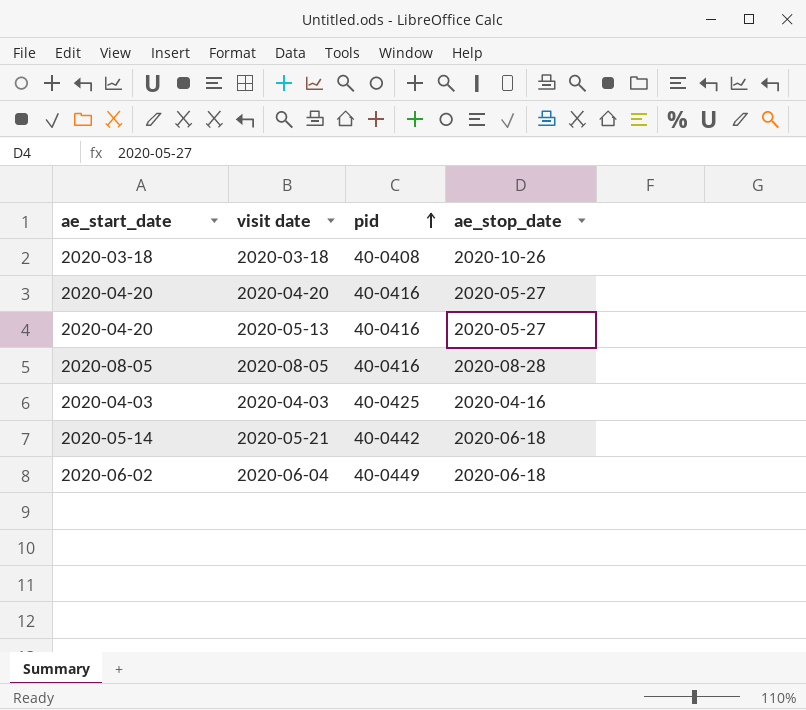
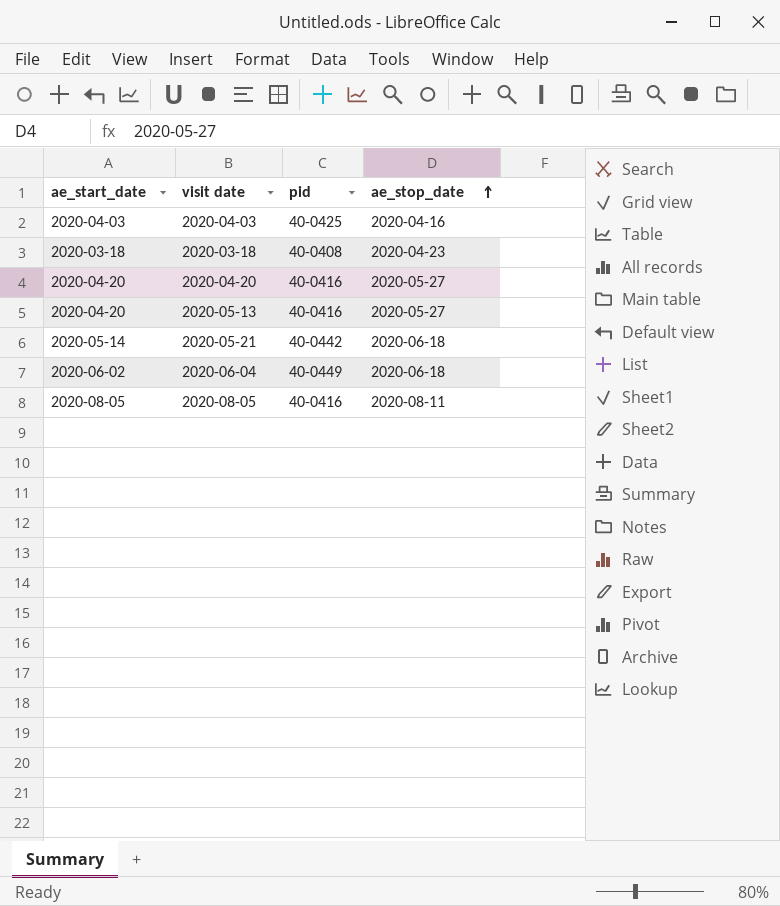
row order: pid ascending -> ae_stop_date ascending
2020-03-18 | ae_stop_date: 2020-10-26 -> 2020-04-23
2020-08-05 | ae_stop_date: 2020-08-28 -> 2020-08-11

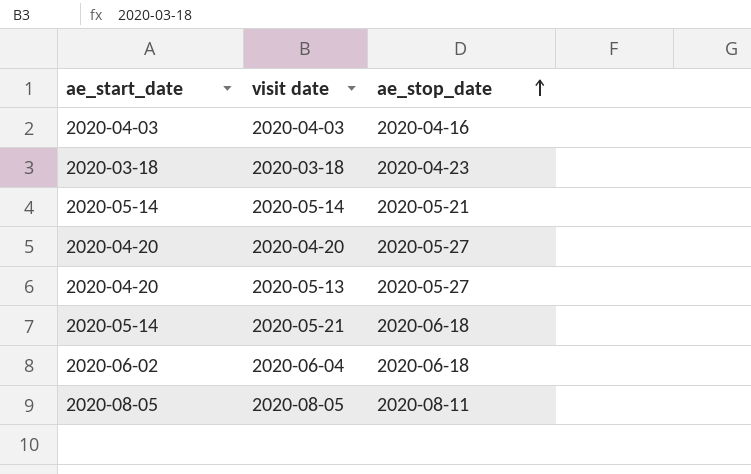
column pid | position: 3 -> none
row 2020-05-14: none -> 2020-05-14 | 2020-05-21

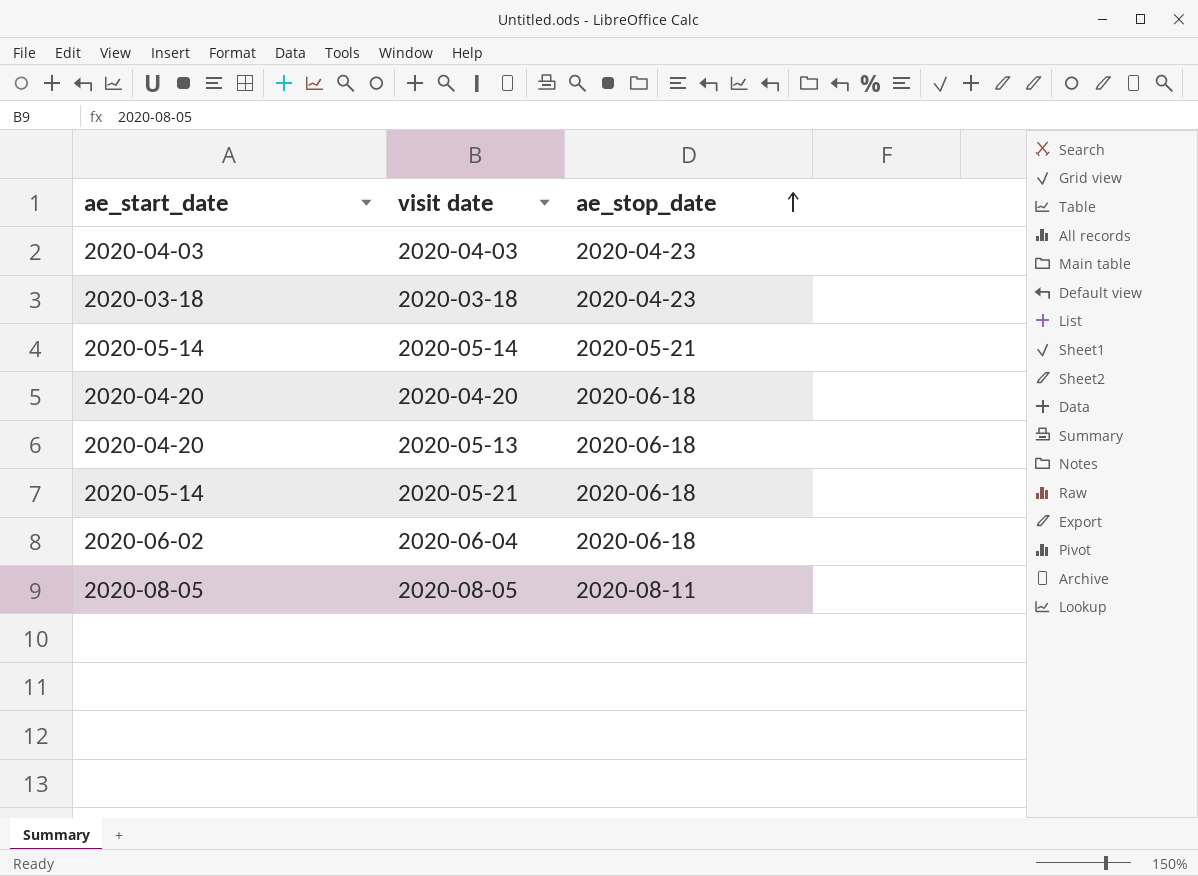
2020-04-03 | ae_stop_date: 2020-04-16 -> 2020-04-23
2020-04-20 | ae_stop_date: 2020-05-27 -> 2020-06-18
2020-05-13 | ae_stop_date: 2020-05-27 -> 2020-06-18

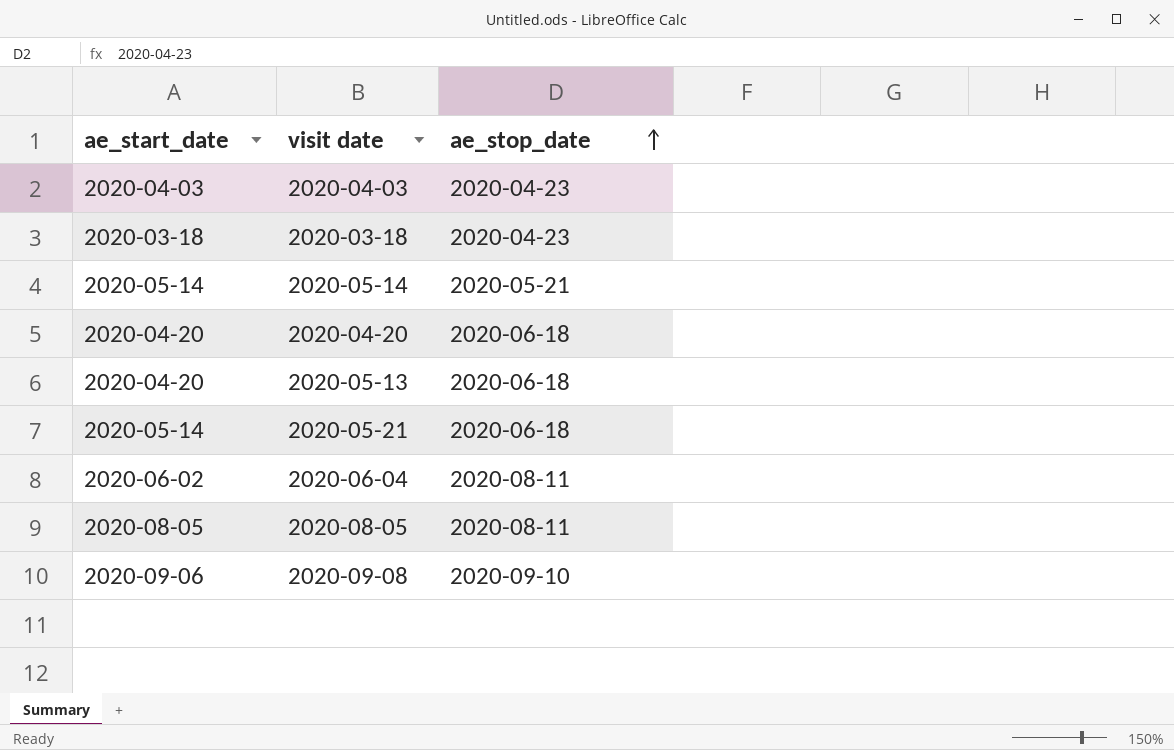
2020-06-04 | ae_stop_date: 2020-06-18 -> 2020-08-11
row 2020-09-08: none -> 2020-09-06 | 2020-09-10

